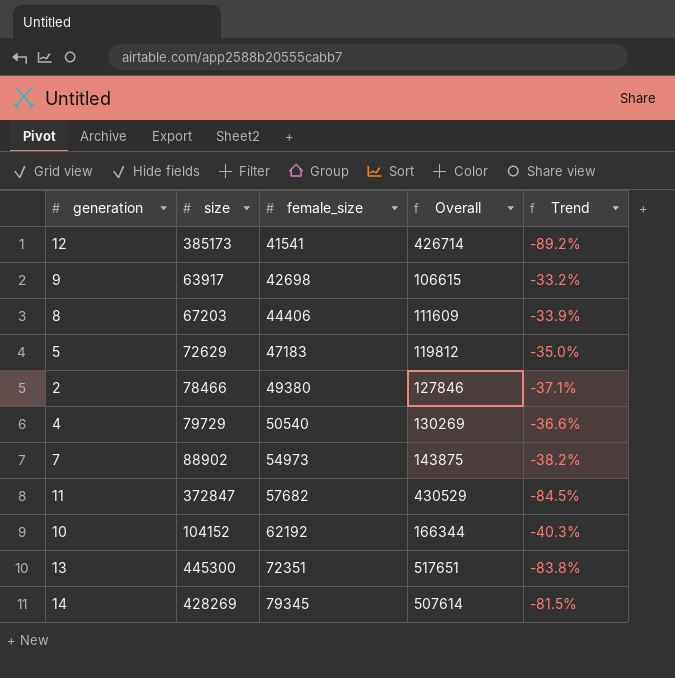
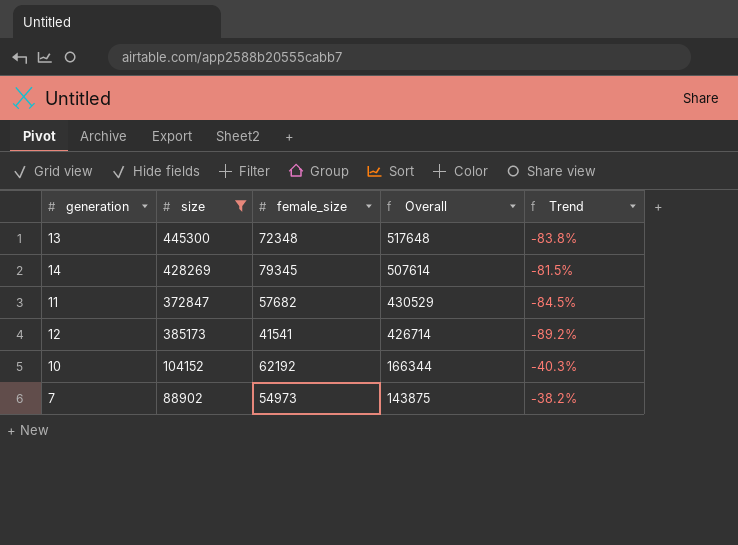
filter: none -> size >= 88902
row order: female_size ascending -> Overall descending
13 | female_size: 72351 -> 72348
13 | Overall: 517651 -> 517648

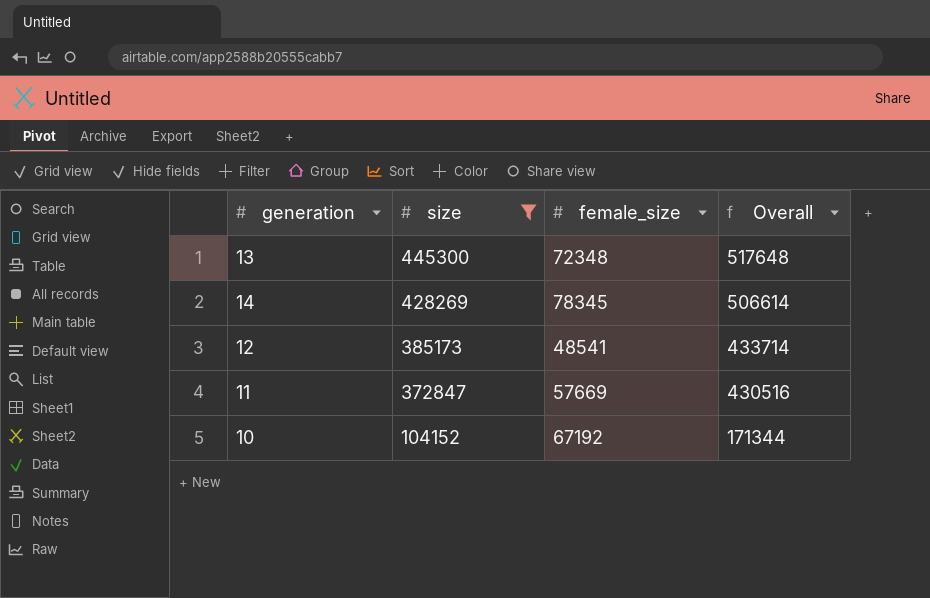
row order: Overall descending -> size descending
column Trend | formula: ([female_size] - [size]) / [size] -> none
row 7: 88902 | 54973 | 143875 | -38.2% -> none
14 | female_size: 79345 -> 78345
14 | Overall: 507614 -> 506614
12 | female_size: 41541 -> 48541
12 | Overall: 426714 -> 433714
11 | female_size: 57682 -> 57669
11 | Overall: 430529 -> 430516
10 | female_size: 62192 -> 67192
10 | Overall: 166344 -> 171344

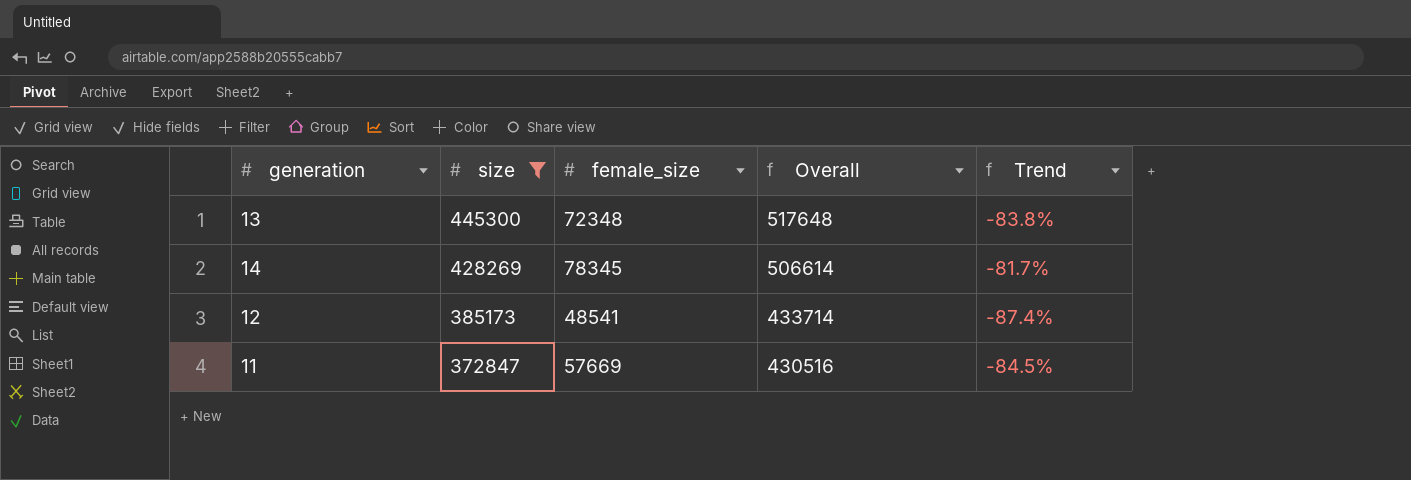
column Trend | formula: none -> ([female_size] - [size]) / [size]
row 10: 104152 | 67192 | 171344 -> none

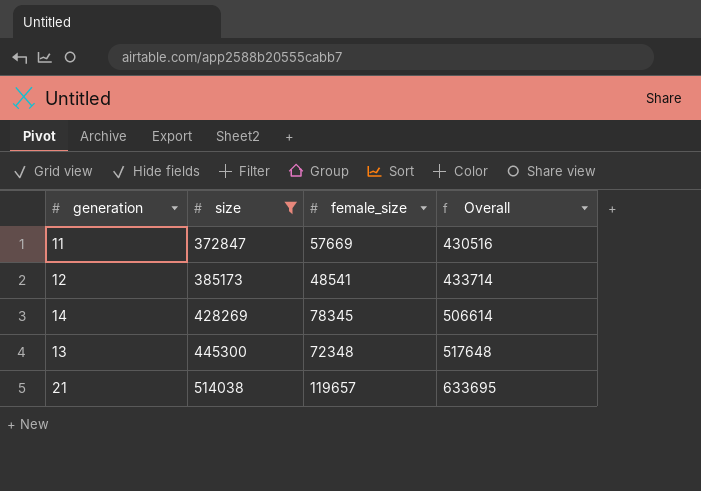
row order: size descending -> size ascending
column Trend | formula: ([female_size] - [size]) / [size] -> none
row 21: none -> 514038 | 119657 | 633695

